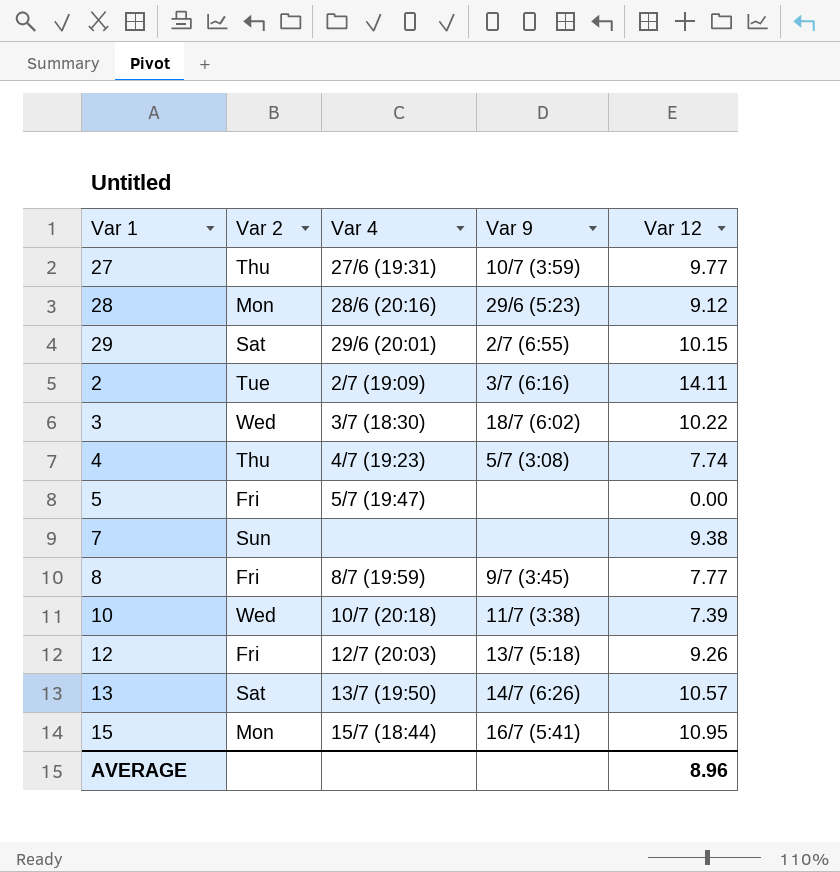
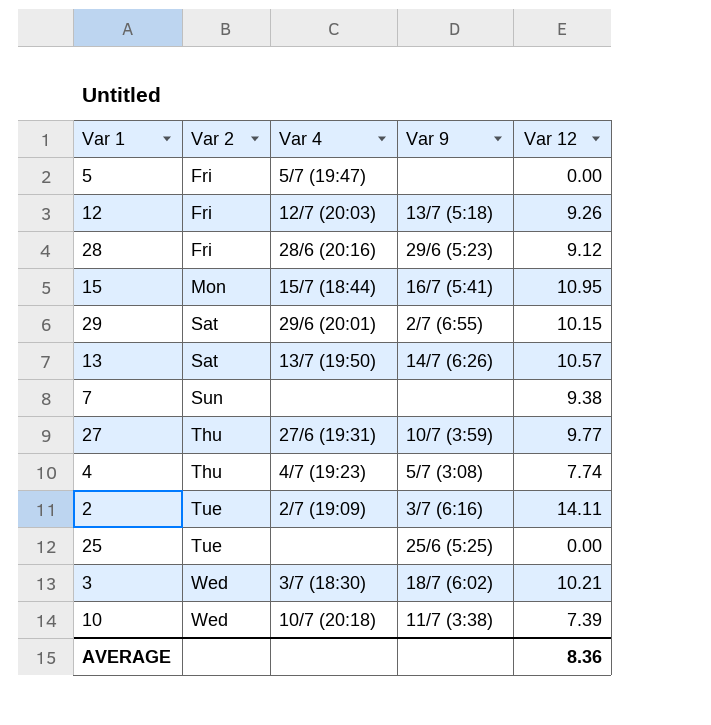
row order: none -> Var 2 ascending
row 8: Fri | 8/7 (19:59) | 9/7 (3:45) | 7.77 -> none
28 | Var 2: Mon -> Fri
row 25: none -> Tue | none | 25/6 (5:25) | 0.00
3 | Var 12: 10.22 -> 10.21
AVERAGE | Var 12: 8.96 -> 8.36

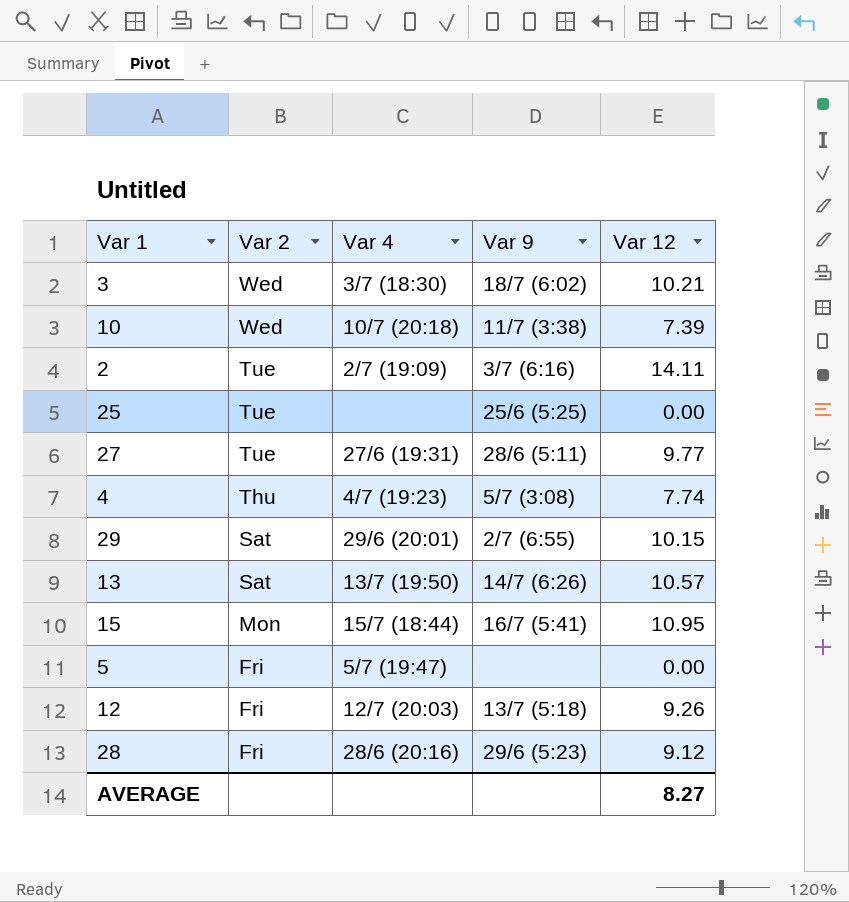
row order: Var 2 ascending -> Var 2 descending
row 7: Sun | none | none | 9.38 -> none
27 | Var 2: Thu -> Tue
27 | Var 9: 10/7 (3:59) -> 28/6 (5:11)
AVERAGE | Var 12: 8.36 -> 8.27

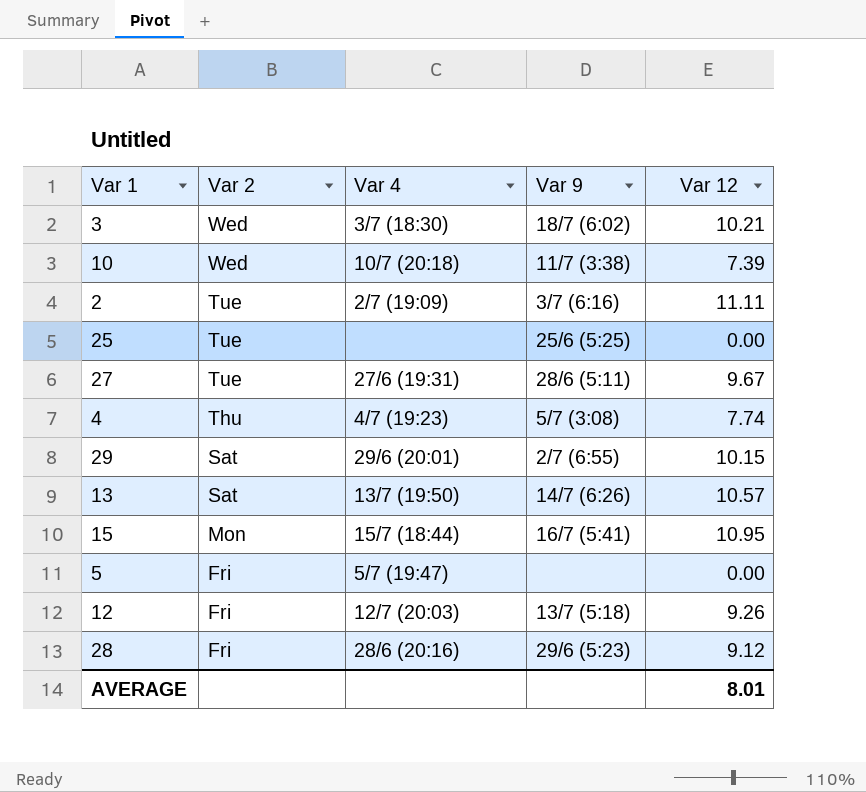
2 | Var 12: 14.11 -> 11.11
27 | Var 12: 9.77 -> 9.67
AVERAGE | Var 12: 8.27 -> 8.01

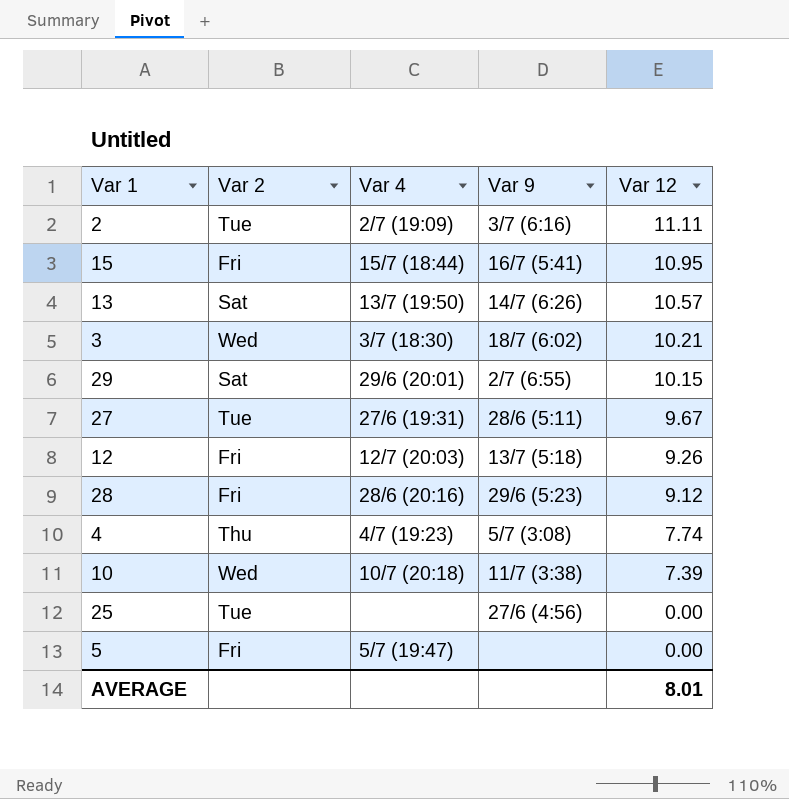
row order: Var 2 descending -> Var 12 descending
15 | Var 2: Mon -> Fri
25 | Var 9: 25/6 (5:25) -> 27/6 (4:56)

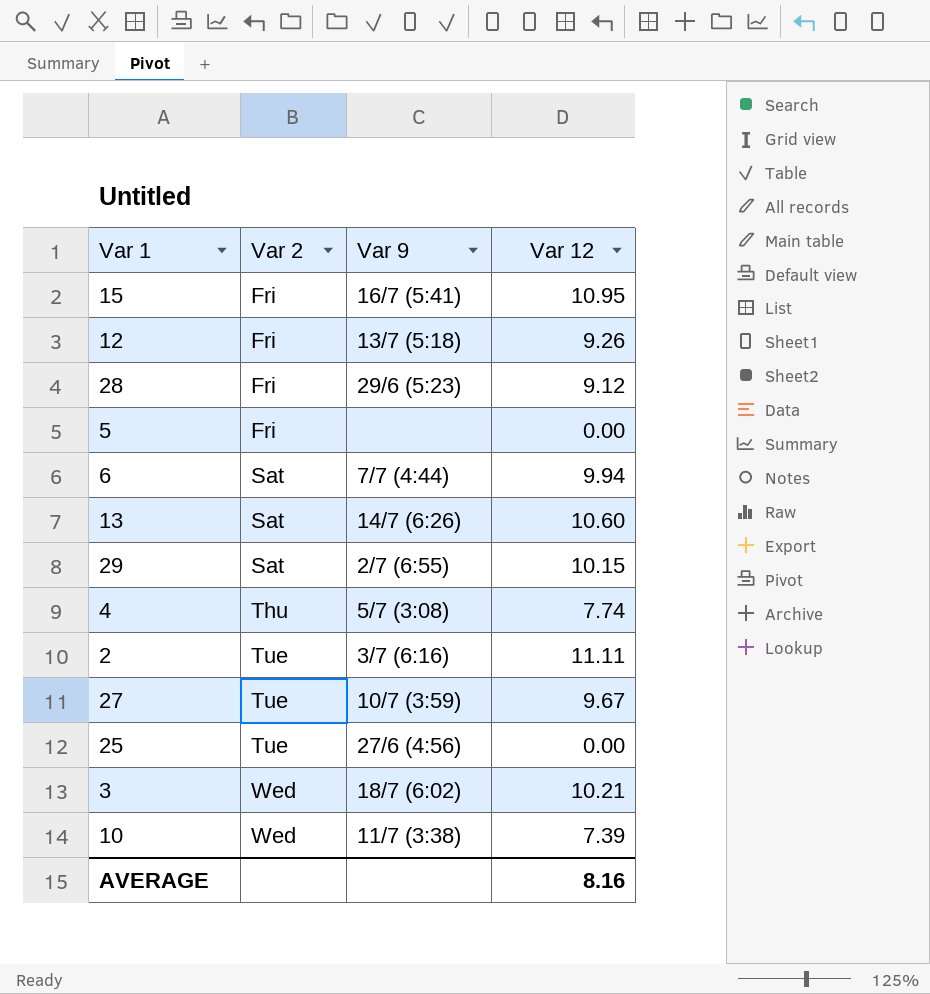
row order: Var 12 descending -> Var 2 ascending
column Var 4 | position: 3 -> none
row 6: none -> Sat | 7/7 (4:44) | 9.94
13 | Var 12: 10.57 -> 10.60
27 | Var 9: 28/6 (5:11) -> 10/7 (3:59)
AVERAGE | Var 12: 8.01 -> 8.16

